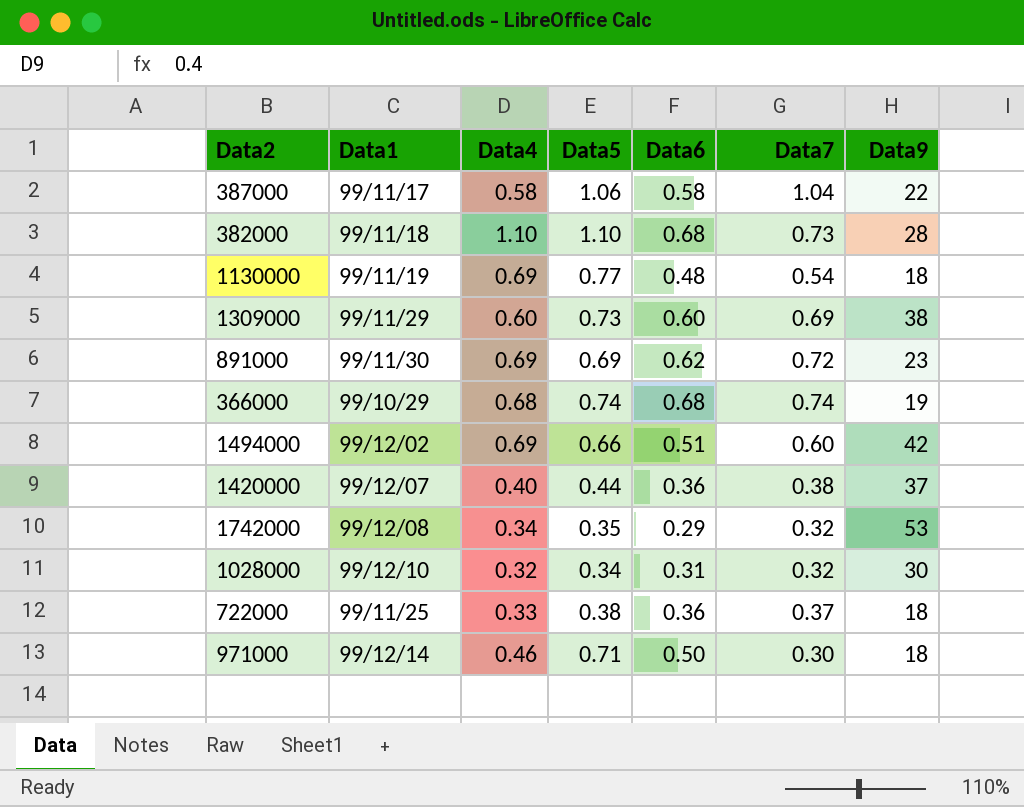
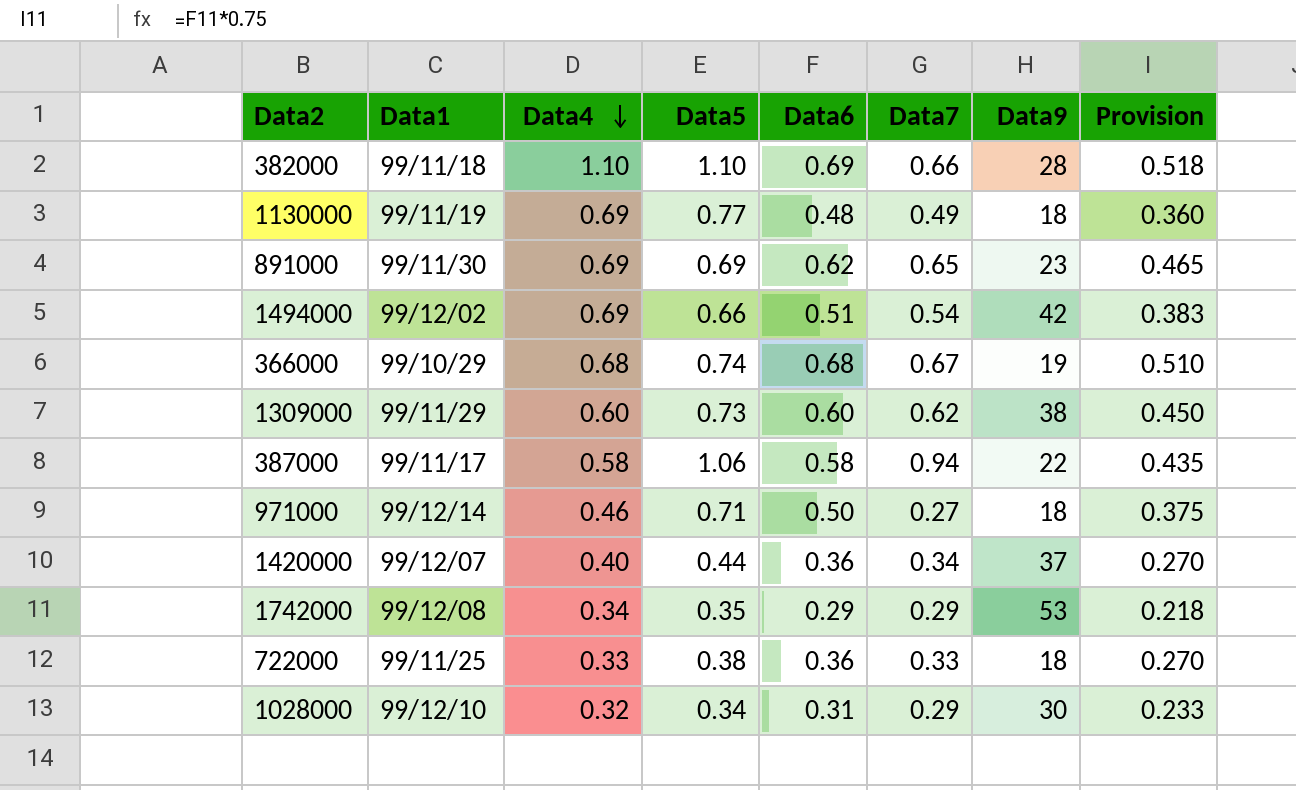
row order: none -> Data4 descending
column Provision | formula: none -> [Data6] * 0.75
382000 | Data6: 0.68 -> 0.69
382000 | Data7: 0.73 -> 0.66
1130000 | Data7: 0.54 -> 0.49
891000 | Data7: 0.72 -> 0.65
1494000 | Data7: 0.60 -> 0.54
366000 | Data7: 0.74 -> 0.67
1309000 | Data7: 0.69 -> 0.62
387000 | Data7: 1.04 -> 0.94
971000 | Data7: 0.30 -> 0.27
1420000 | Data7: 0.38 -> 0.34
1742000 | Data7: 0.32 -> 0.29
722000 | Data7: 0.37 -> 0.33
1028000 | Data7: 0.32 -> 0.29

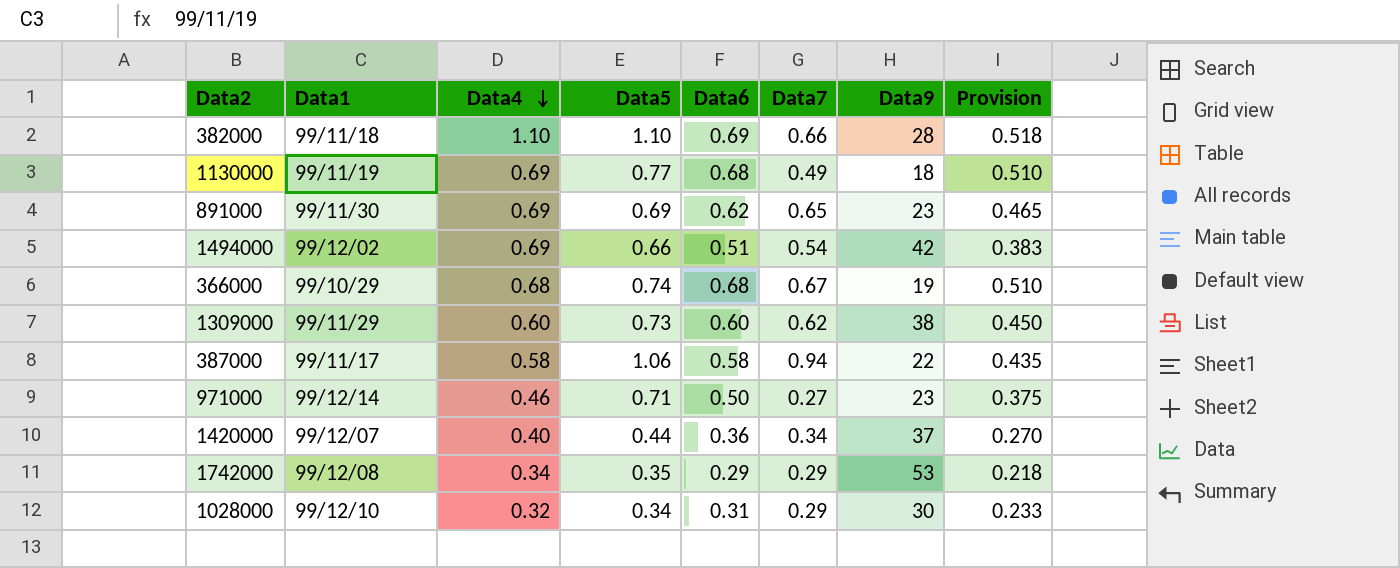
row 722000: 99/11/25 | 0.33 | 0.38 | 0.36 | 0.33 | 18 | 0.270 -> none
1130000 | Data6: 0.48 -> 0.68
1130000 | Provision: 0.360 -> 0.510
971000 | Data9: 18 -> 23

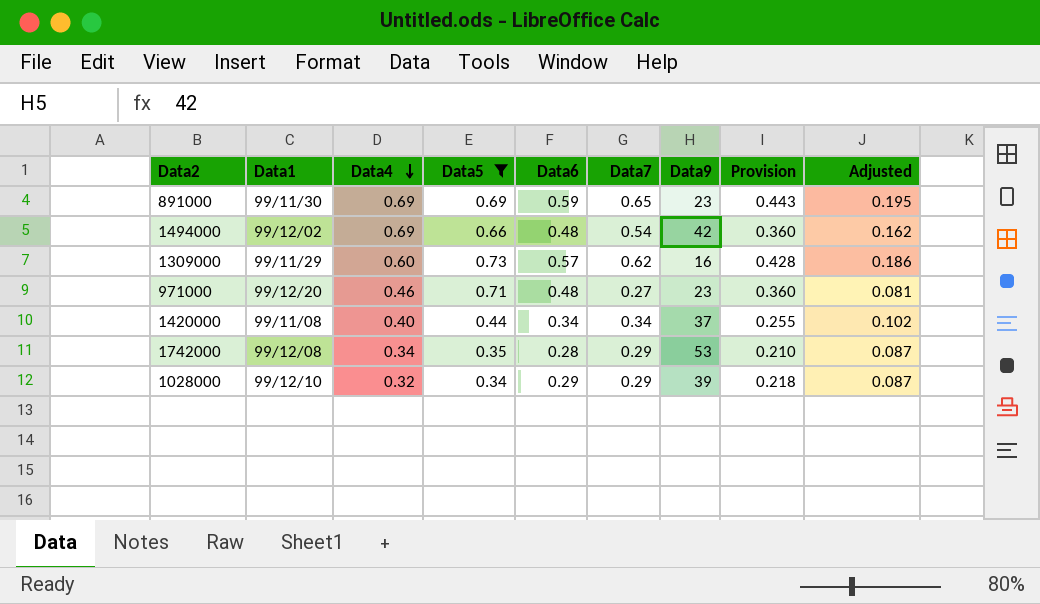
filter: none -> Data5 <= 0.73
column Adjusted | formula: none -> [Data7] * 0.3
891000 | Data6: 0.62 -> 0.59
891000 | Provision: 0.465 -> 0.443
1494000 | Data6: 0.51 -> 0.48
1494000 | Provision: 0.383 -> 0.360
1309000 | Data6: 0.60 -> 0.57
1309000 | Data9: 38 -> 16
1309000 | Provision: 0.450 -> 0.428
971000 | Data1: 99/12/14 -> 99/12/20
971000 | Data6: 0.50 -> 0.48
971000 | Provision: 0.375 -> 0.360
1420000 | Data1: 99/12/07 -> 99/11/08
1420000 | Data6: 0.36 -> 0.34
1420000 | Provision: 0.270 -> 0.255
1742000 | Data6: 0.29 -> 0.28
1742000 | Provision: 0.218 -> 0.210
1028000 | Data6: 0.31 -> 0.29
1028000 | Data9: 30 -> 39
1028000 | Provision: 0.233 -> 0.218

